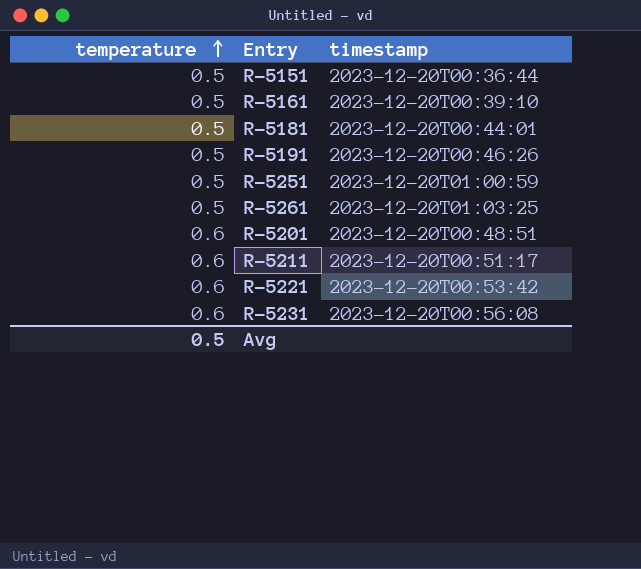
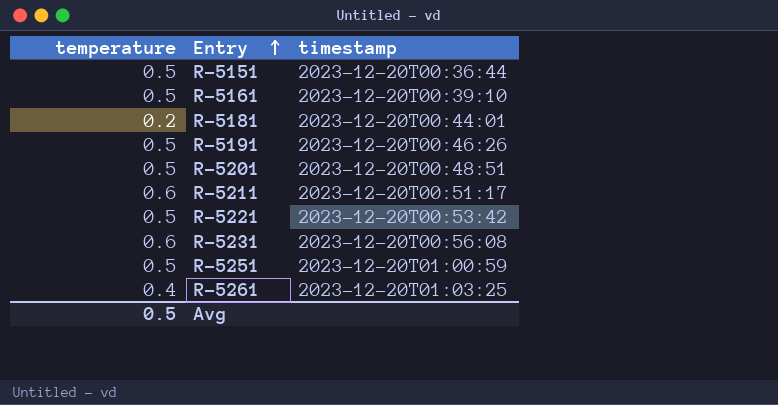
row order: temperature ascending -> Entry ascending
R-5181 | temperature: 0.5 -> 0.2
R-5201 | temperature: 0.6 -> 0.5
R-5221 | temperature: 0.6 -> 0.5
R-5261 | temperature: 0.5 -> 0.4

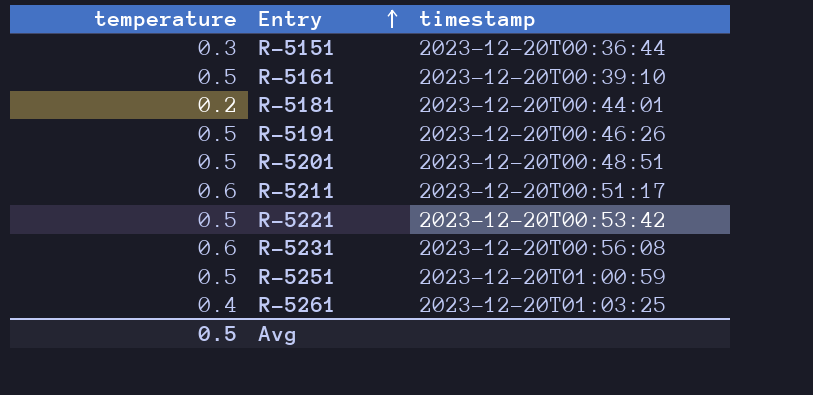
R-5151 | temperature: 0.5 -> 0.3

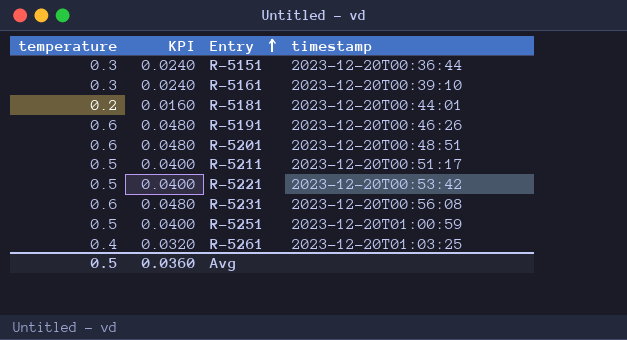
column KPI | formula: none -> [temperature] * 0.08
R-5161 | temperature: 0.5 -> 0.3
R-5191 | temperature: 0.5 -> 0.6
R-5201 | temperature: 0.5 -> 0.6
R-5211 | temperature: 0.6 -> 0.5

